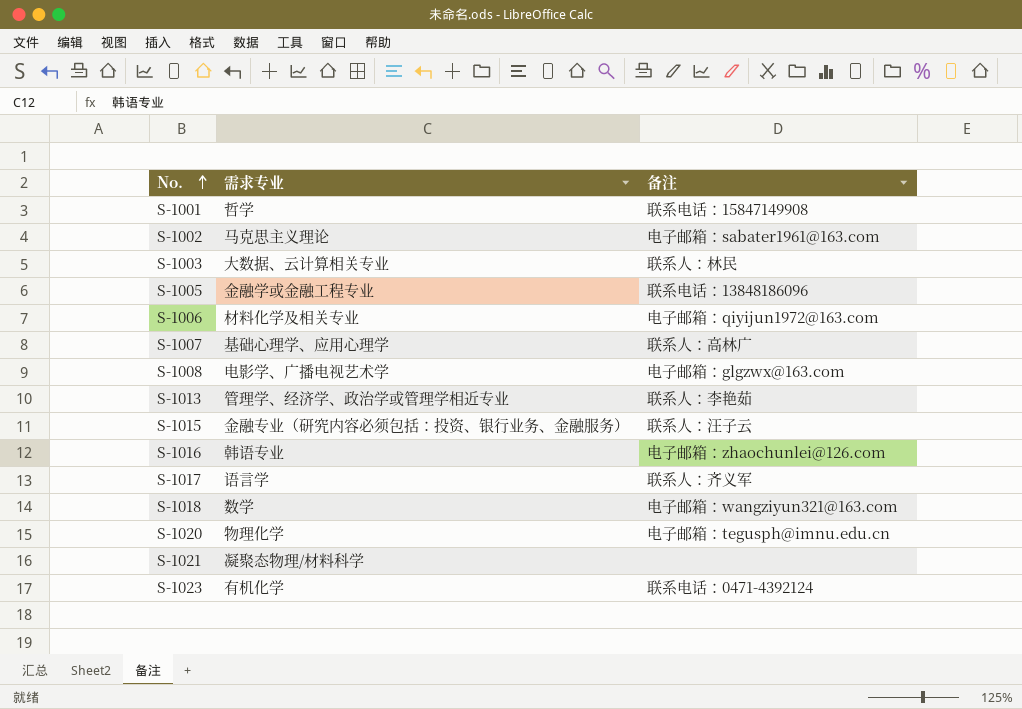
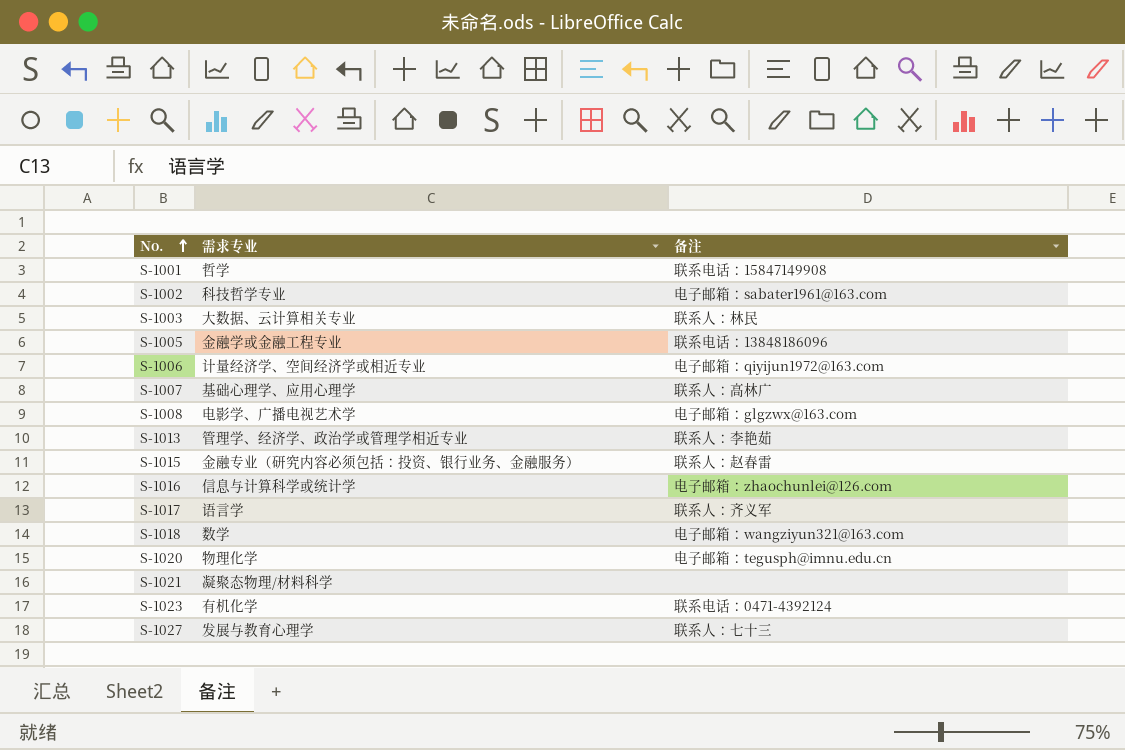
S-1002 | 需求专业: 马克思主义理论 -> 科技哲学专业
S-1006 | 需求专业: 材料化学及相关专业 -> 计量经济学、空间经济学或相近专业
S-1015 | 备注: 联系人：汪子云 -> 联系人：赵春雷
S-1016 | 需求专业: 韩语专业 -> 信息与计算科学或统计学
row S-1027: none -> 发展与教育心理学 | 联系人：七十三

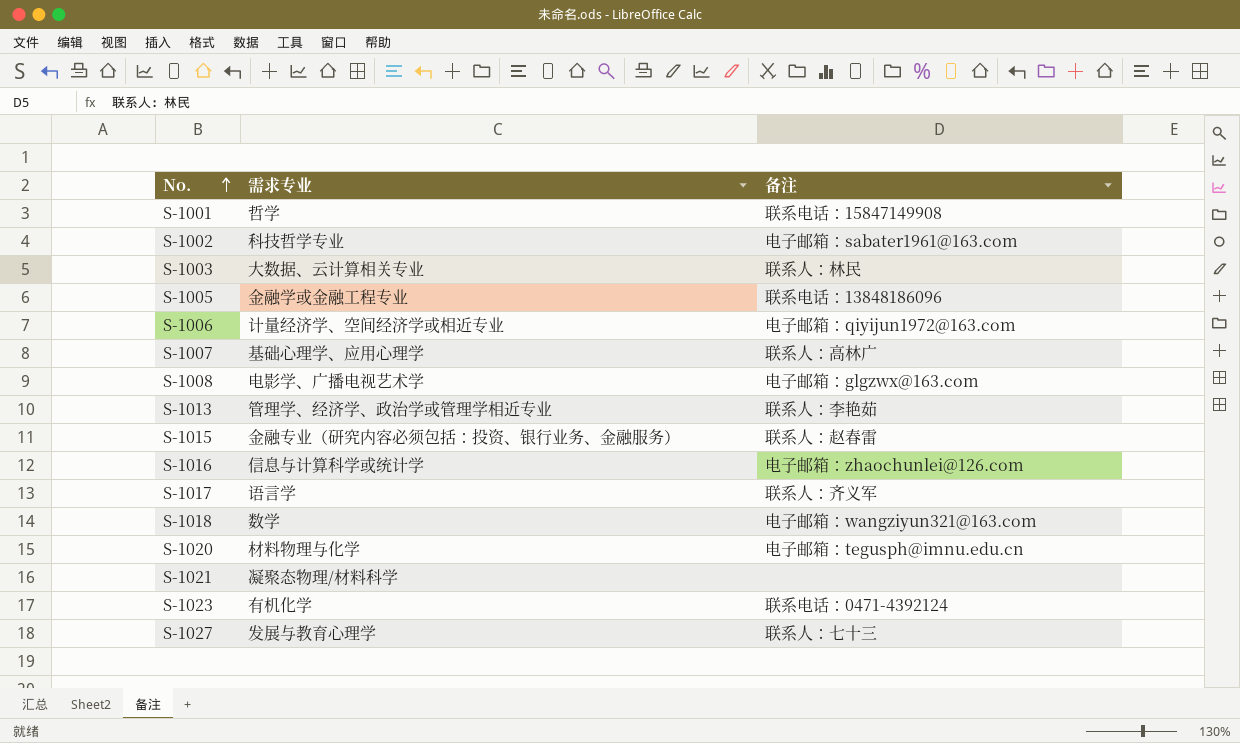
S-1020 | 需求专业: 物理化学 -> 材料物理与化学

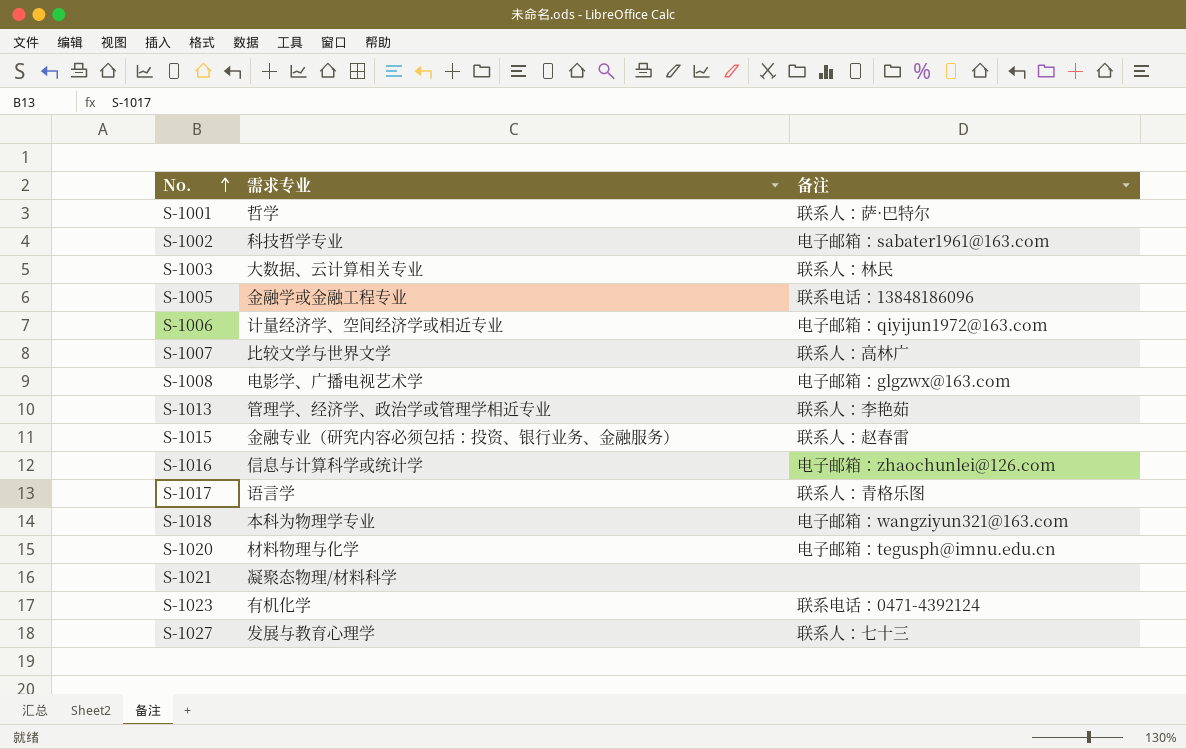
S-1001 | 备注: 联系电话：15847149908 -> 联系人：萨·巴特尔
S-1007 | 需求专业: 基础心理学、应用心理学 -> 比较文学与世界文学
S-1017 | 备注: 联系人：齐义军 -> 联系人：青格乐图
S-1018 | 需求专业: 数学 -> 本科为物理学专业

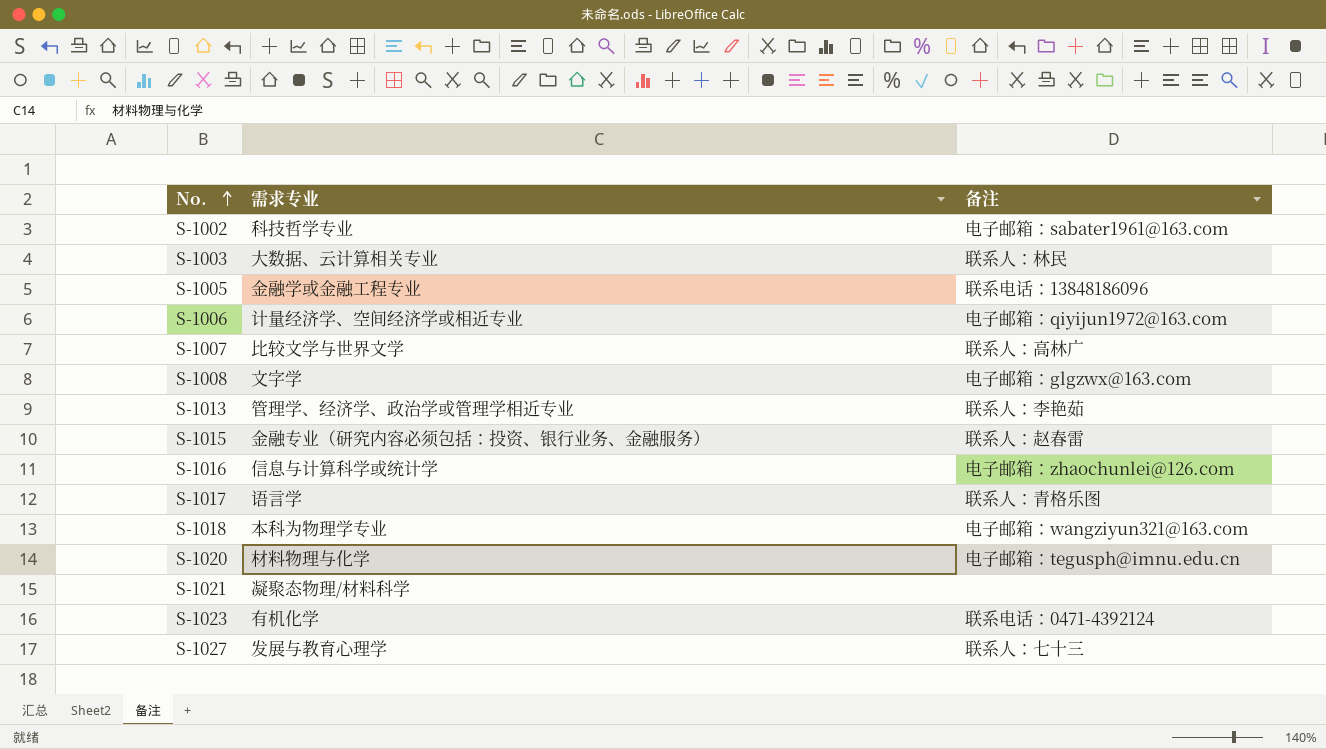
row S-1001: 哲学 | 联系人：萨·巴特尔 -> none
S-1008 | 需求专业: 电影学、广播电视艺术学 -> 文字学

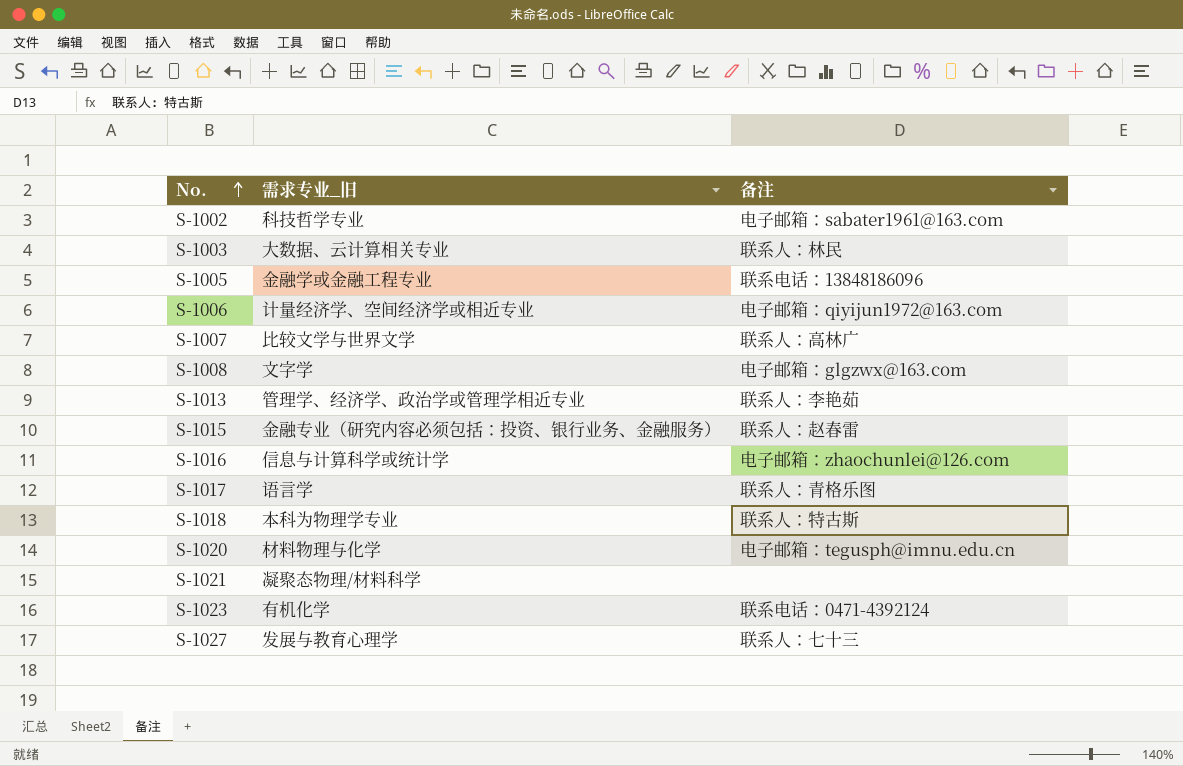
column name: 需求专业 -> 需求专业_旧
S-1018 | 备注: 电子邮箱：wangziyun321@163.com -> 联系人：特古斯

